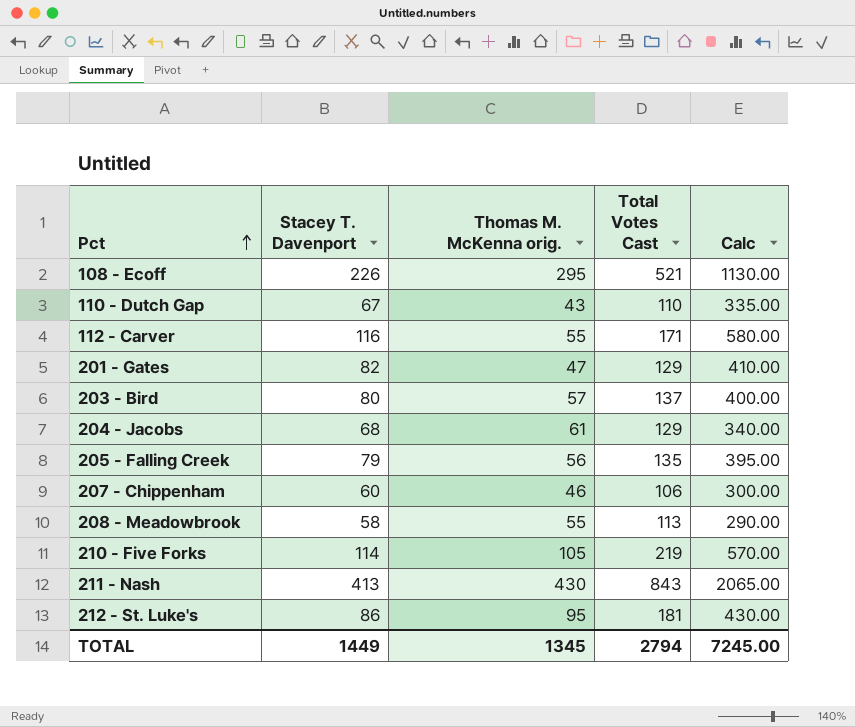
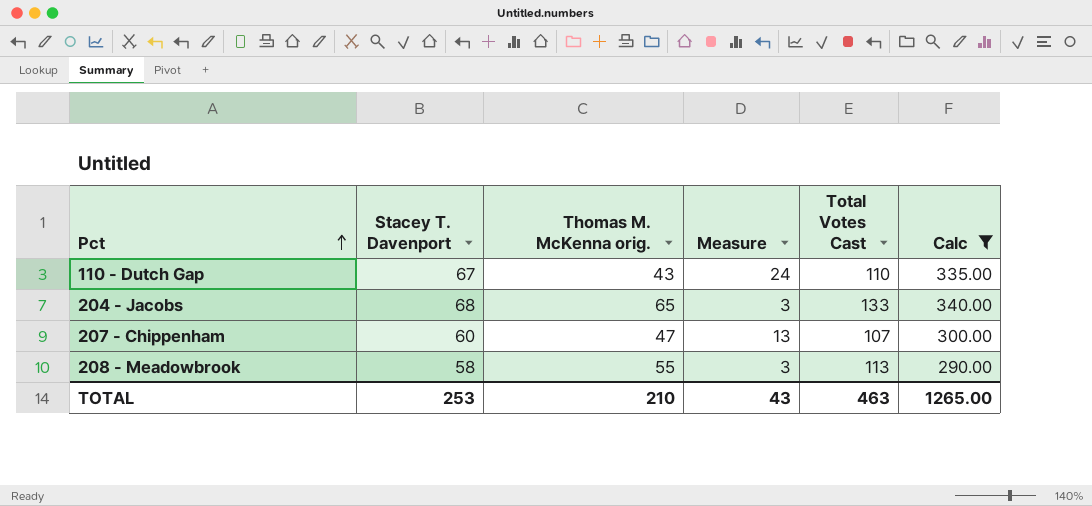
filter: none -> Calc <= 340.00
column Measure | formula: none -> [Stacey T. Davenport] - [Thomas M. McKenna orig.]
204 - Jacobs | Thomas M. McKenna orig.: 61 -> 65
204 - Jacobs | Total Votes Cast: 129 -> 133
207 - Chippenham | Thomas M. McKenna orig.: 46 -> 47
207 - Chippenham | Total Votes Cast: 106 -> 107
TOTAL | Stacey T. Davenport: 1449 -> 253
TOTAL | Thomas M. McKenna orig.: 1345 -> 210
TOTAL | Total Votes Cast: 2794 -> 463
TOTAL | Calc: 7245.00 -> 1265.00

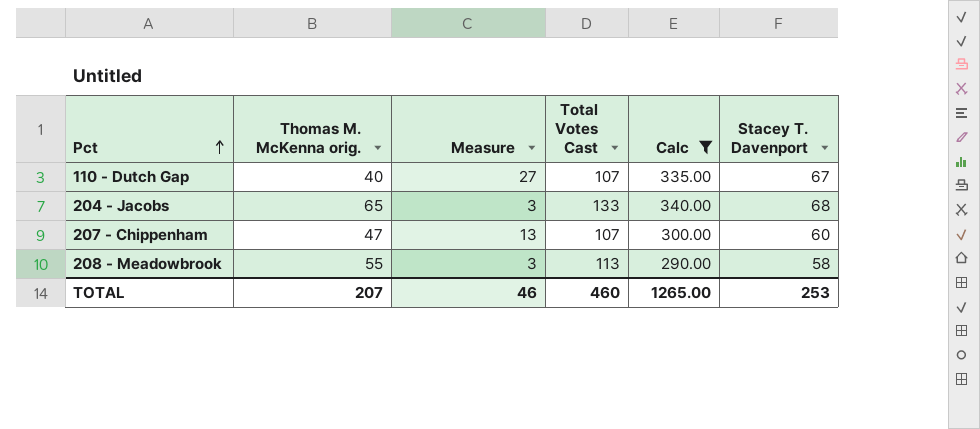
column Stacey T. Davenport | position: 2 -> 6
110 - Dutch Gap | Thomas M. McKenna orig.: 43 -> 40
110 - Dutch Gap | Measure: 24 -> 27
110 - Dutch Gap | Total Votes Cast: 110 -> 107
TOTAL | Thomas M. McKenna orig.: 210 -> 207
TOTAL | Measure: 43 -> 46
TOTAL | Total Votes Cast: 463 -> 460

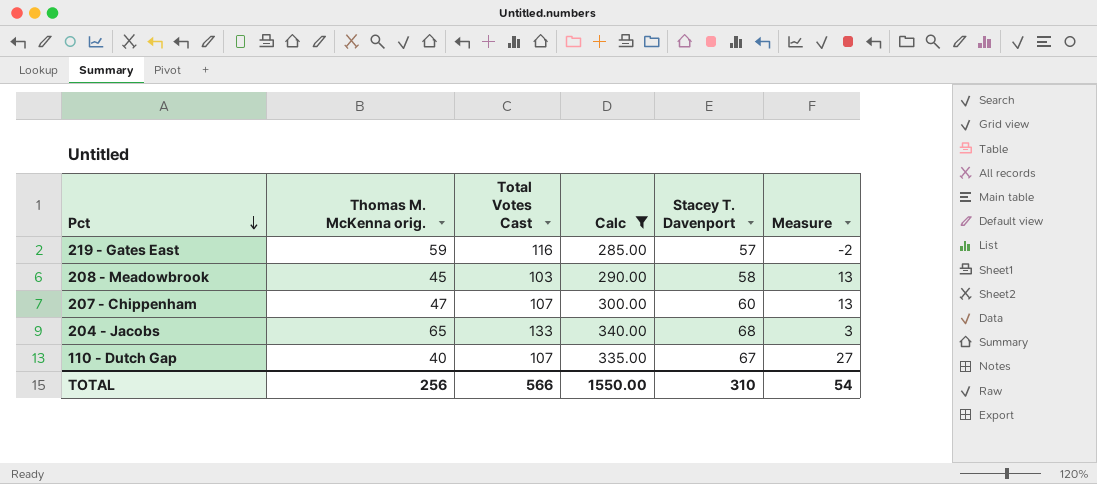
row order: Pct ascending -> Pct descending
column Measure | position: 3 -> 6
row 219 - Gates East: none -> 59 | 116 | 285.00 | 57 | -2
208 - Meadowbrook | Thomas M. McKenna orig.: 55 -> 45
208 - Meadowbrook | Total Votes Cast: 113 -> 103
208 - Meadowbrook | Measure: 3 -> 13
TOTAL | Thomas M. McKenna orig.: 207 -> 256
TOTAL | Total Votes Cast: 460 -> 566
TOTAL | Calc: 1265.00 -> 1550.00
TOTAL | Stacey T. Davenport: 253 -> 310
TOTAL | Measure: 46 -> 54

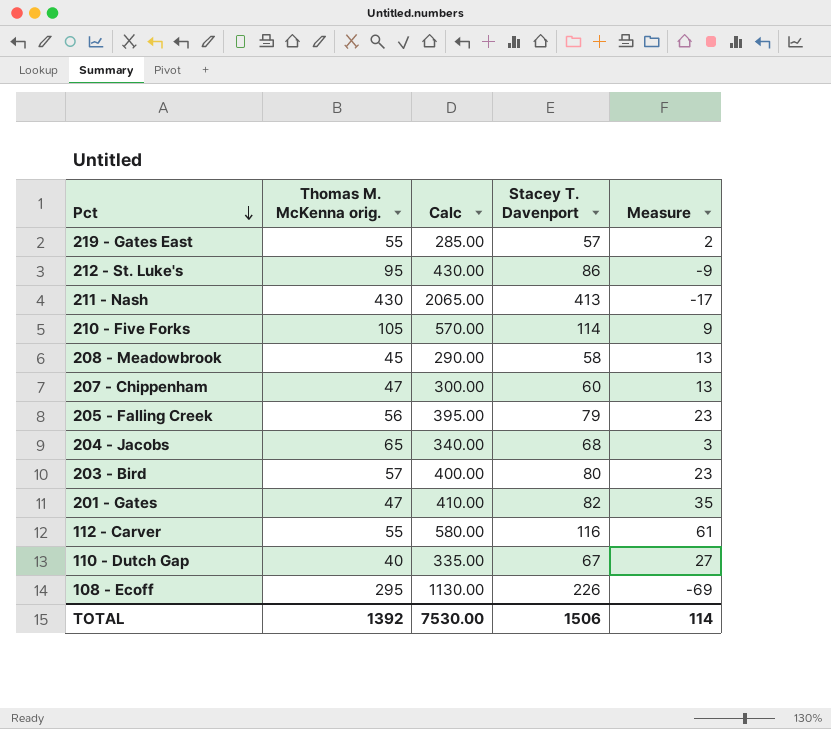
filter: Calc <= 340.00 -> none
column Total Votes Cast | formula: [Thomas M. McKenna orig.] + [Stacey T. Davenport] -> none
219 - Gates East | Thomas M. McKenna orig.: 59 -> 55
219 - Gates East | Measure: -2 -> 2
TOTAL | Thomas M. McKenna orig.: 256 -> 1392
TOTAL | Calc: 1550.00 -> 7530.00
TOTAL | Stacey T. Davenport: 310 -> 1506
TOTAL | Measure: 54 -> 114

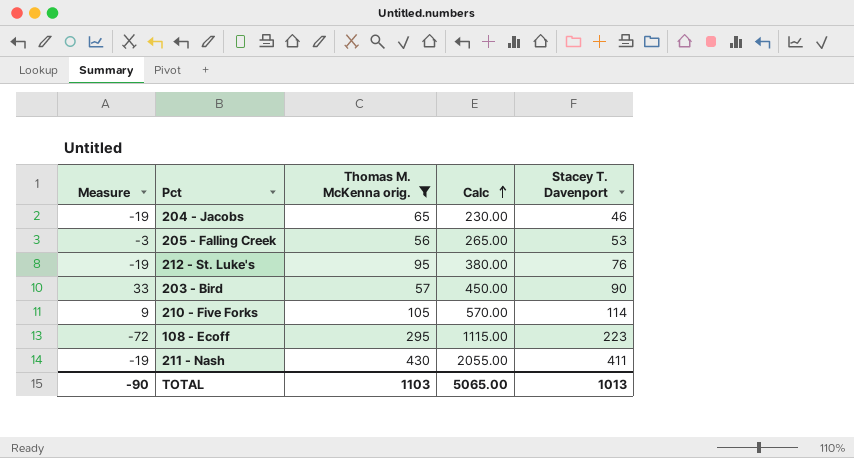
filter: none -> Thomas M. McKenna orig. >= 56
row order: Pct descending -> Calc ascending
column Measure | position: 5 -> 1
204 - Jacobs | Measure: 3 -> -19
204 - Jacobs | Calc: 340.00 -> 230.00
204 - Jacobs | Stacey T. Davenport: 68 -> 46
205 - Falling Creek | Measure: 23 -> -3
205 - Falling Creek | Calc: 395.00 -> 265.00
205 - Falling Creek | Stacey T. Davenport: 79 -> 53
212 - St. Luke's | Measure: -9 -> -19
212 - St. Luke's | Calc: 430.00 -> 380.00
212 - St. Luke's | Stacey T. Davenport: 86 -> 76
203 - Bird | Measure: 23 -> 33
203 - Bird | Calc: 400.00 -> 450.00
203 - Bird | Stacey T. Davenport: 80 -> 90
108 - Ecoff | Measure: -69 -> -72
108 - Ecoff | Calc: 1130.00 -> 1115.00
108 - Ecoff | Stacey T. Davenport: 226 -> 223
211 - Nash | Measure: -17 -> -19
211 - Nash | Calc: 2065.00 -> 2055.00
211 - Nash | Stacey T. Davenport: 413 -> 411
TOTAL | Measure: 114 -> -90
TOTAL | Thomas M. McKenna orig.: 1392 -> 1103
TOTAL | Calc: 7530.00 -> 5065.00
TOTAL | Stacey T. Davenport: 1506 -> 1013

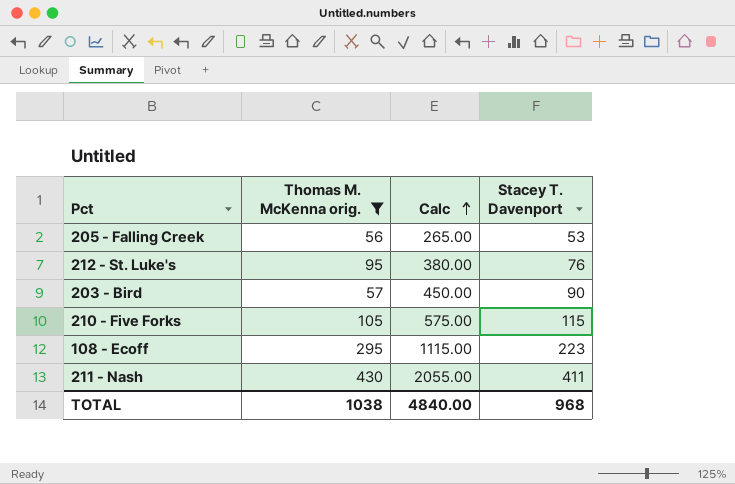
column Measure | formula: [Stacey T. Davenport] - [Thomas M. McKenna orig.] -> none
row 204 - Jacobs: -19 | 65 | 230.00 | 46 -> none
210 - Five Forks | Calc: 570.00 -> 575.00
210 - Five Forks | Stacey T. Davenport: 114 -> 115
TOTAL | Thomas M. McKenna orig.: 1103 -> 1038
TOTAL | Calc: 5065.00 -> 4840.00
TOTAL | Stacey T. Davenport: 1013 -> 968

